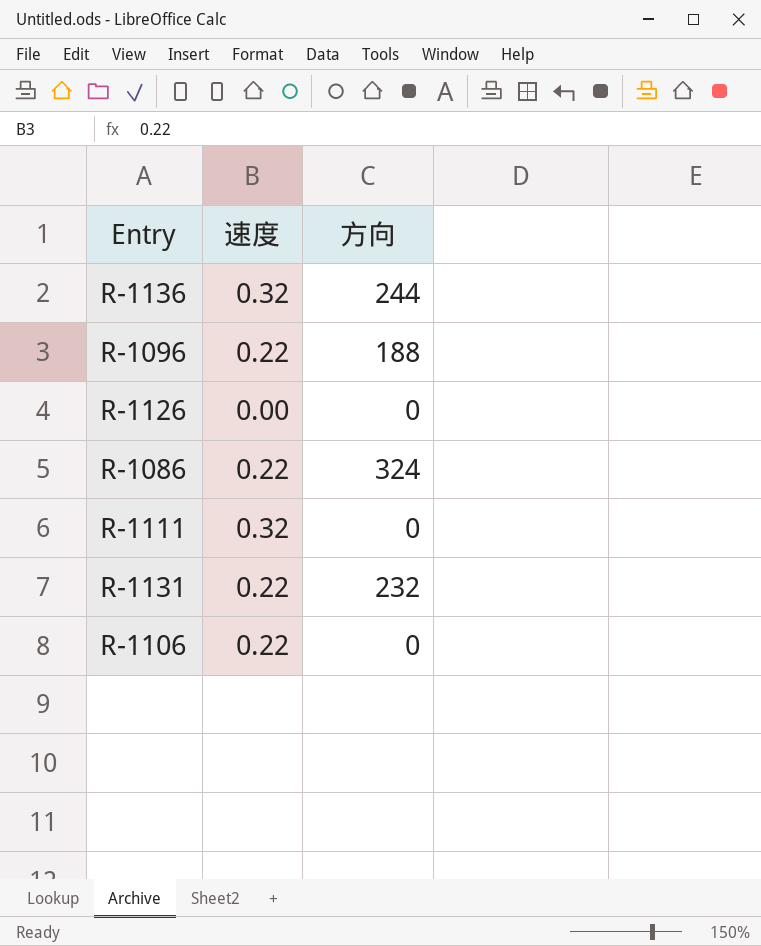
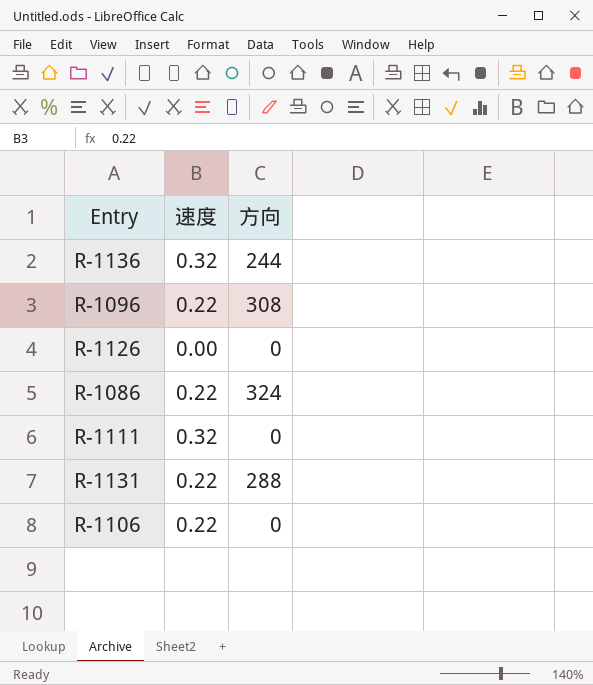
R-1096 | 方向: 188 -> 308
R-1131 | 方向: 232 -> 288

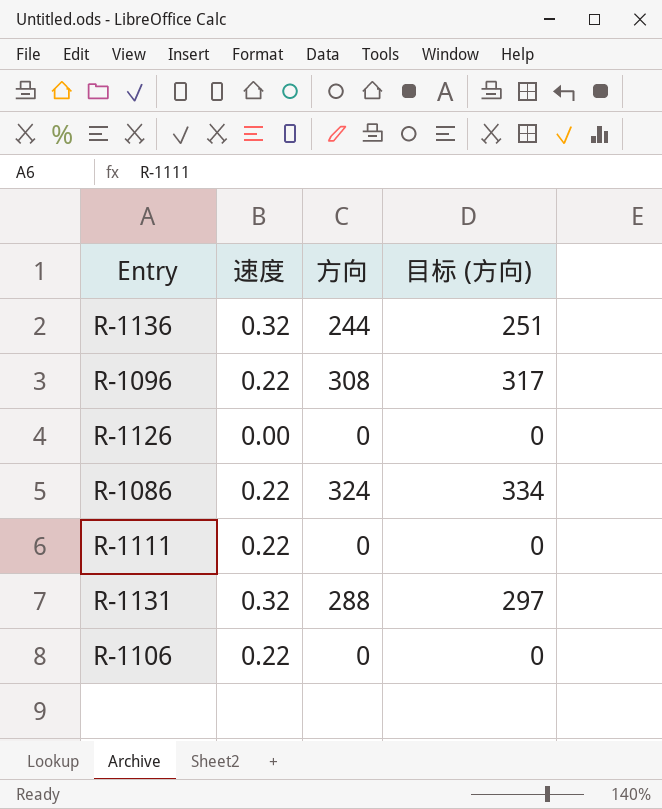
column 目标 (方向) | formula: none -> [方向] * 1.03
R-1111 | 速度: 0.32 -> 0.22
R-1131 | 速度: 0.22 -> 0.32

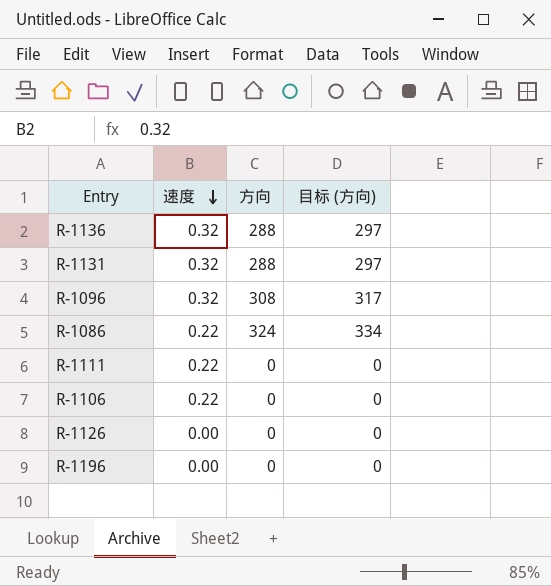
row order: none -> 速度 descending
R-1136 | 方向: 244 -> 288
R-1136 | 目标 (方向): 251 -> 297
R-1096 | 速度: 0.22 -> 0.32
row R-1196: none -> 0.00 | 0 | 0

